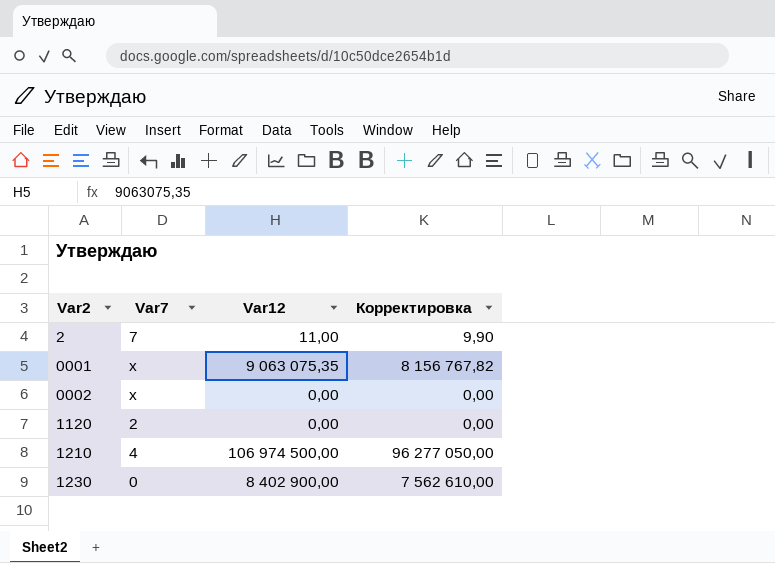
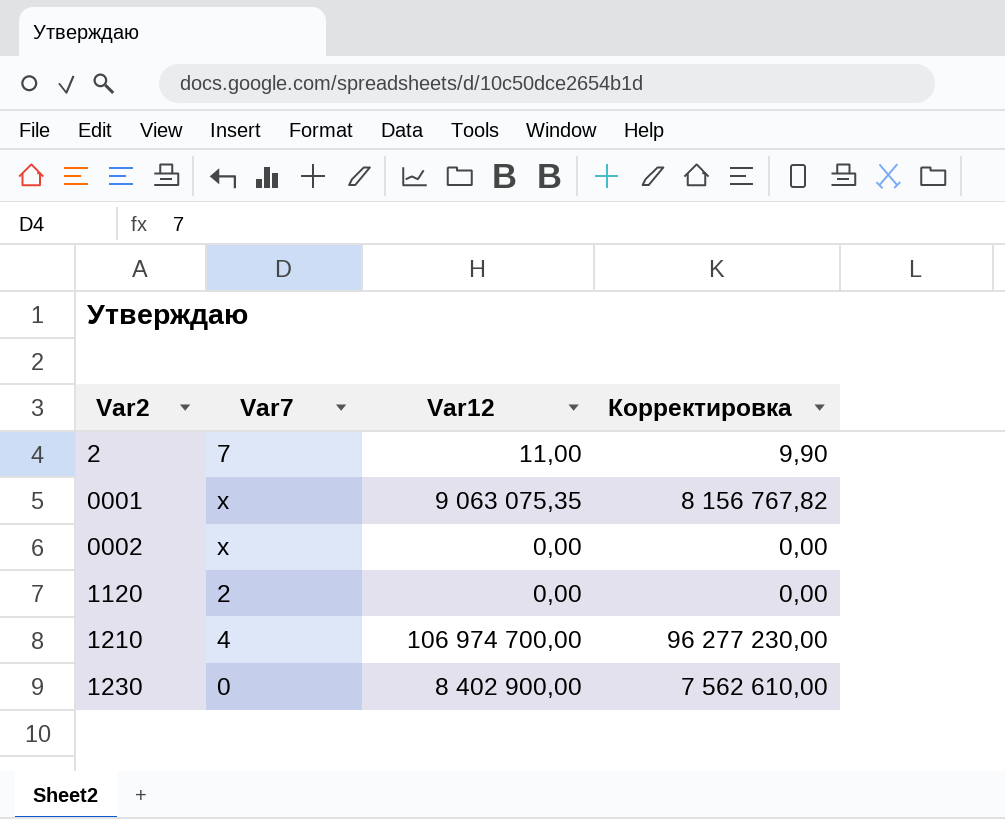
1210 | Var12: 106 974 500,00 -> 106 974 700,00
1210 | Корректировка: 96 277 050,00 -> 96 277 230,00

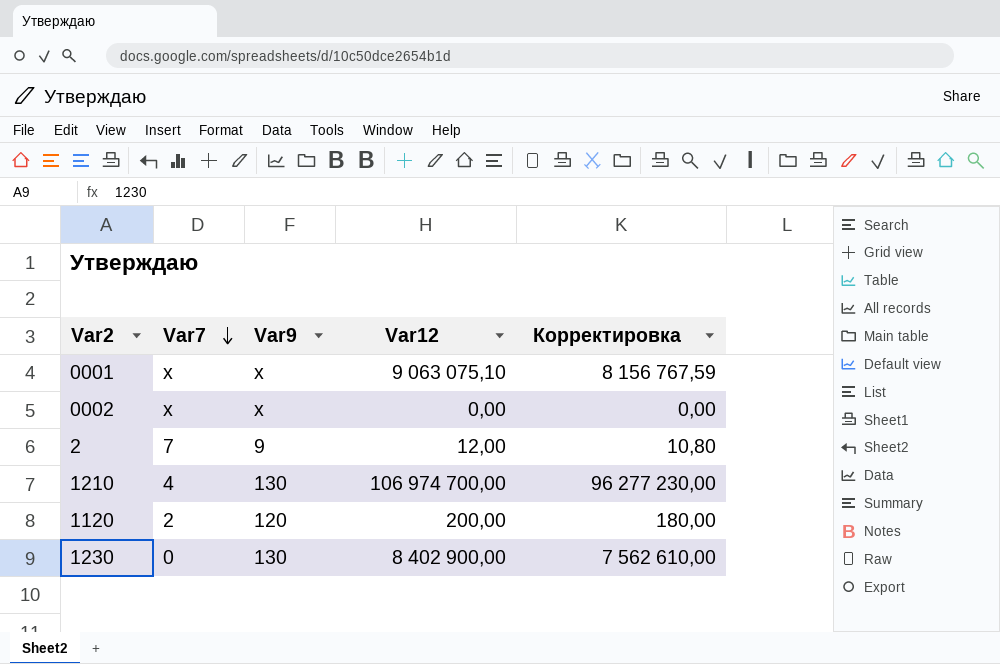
row order: none -> Var7 descending
column Var9 | position: none -> 3
0001 | Var12: 9 063 075,35 -> 9 063 075,10
0001 | Корректировка: 8 156 767,82 -> 8 156 767,59
2 | Var12: 11,00 -> 12,00
2 | Корректировка: 9,90 -> 10,80
1120 | Var12: 0,00 -> 200,00
1120 | Корректировка: 0,00 -> 180,00

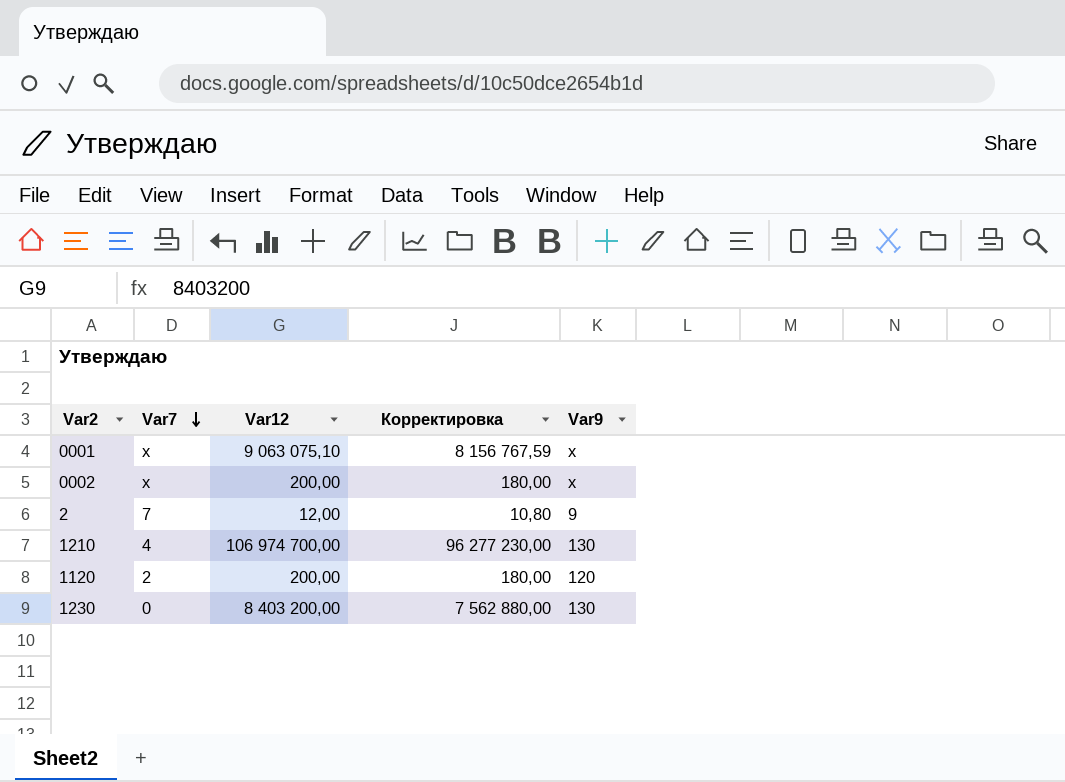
column Var9 | position: 3 -> 5
0002 | Var12: 0,00 -> 200,00
0002 | Корректировка: 0,00 -> 180,00
1230 | Var12: 8 402 900,00 -> 8 403 200,00
1230 | Корректировка: 7 562 610,00 -> 7 562 880,00

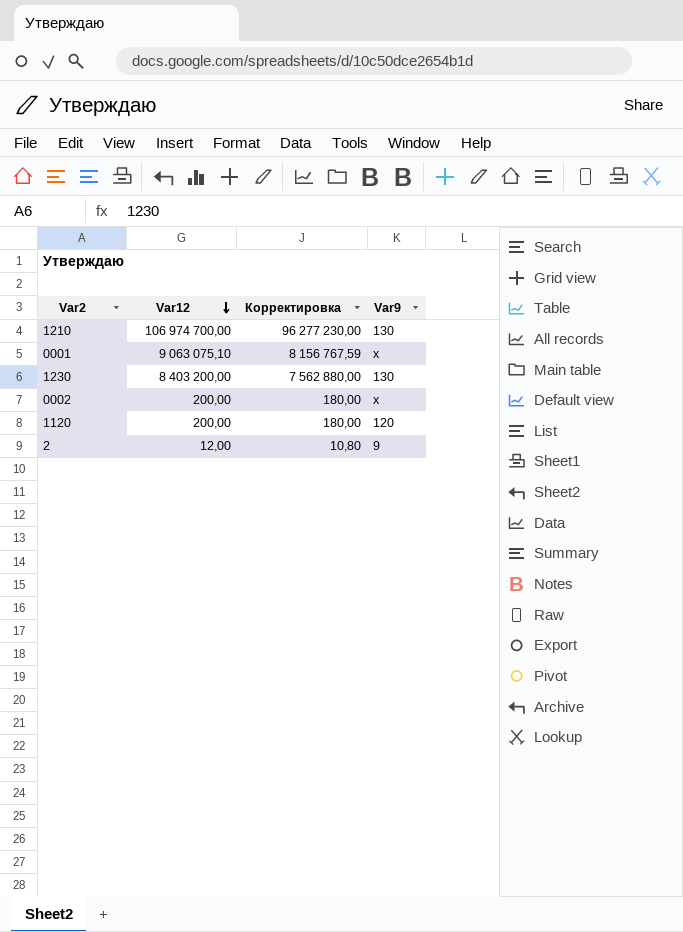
row order: Var7 descending -> Var12 descending
column Var7 | position: 2 -> none

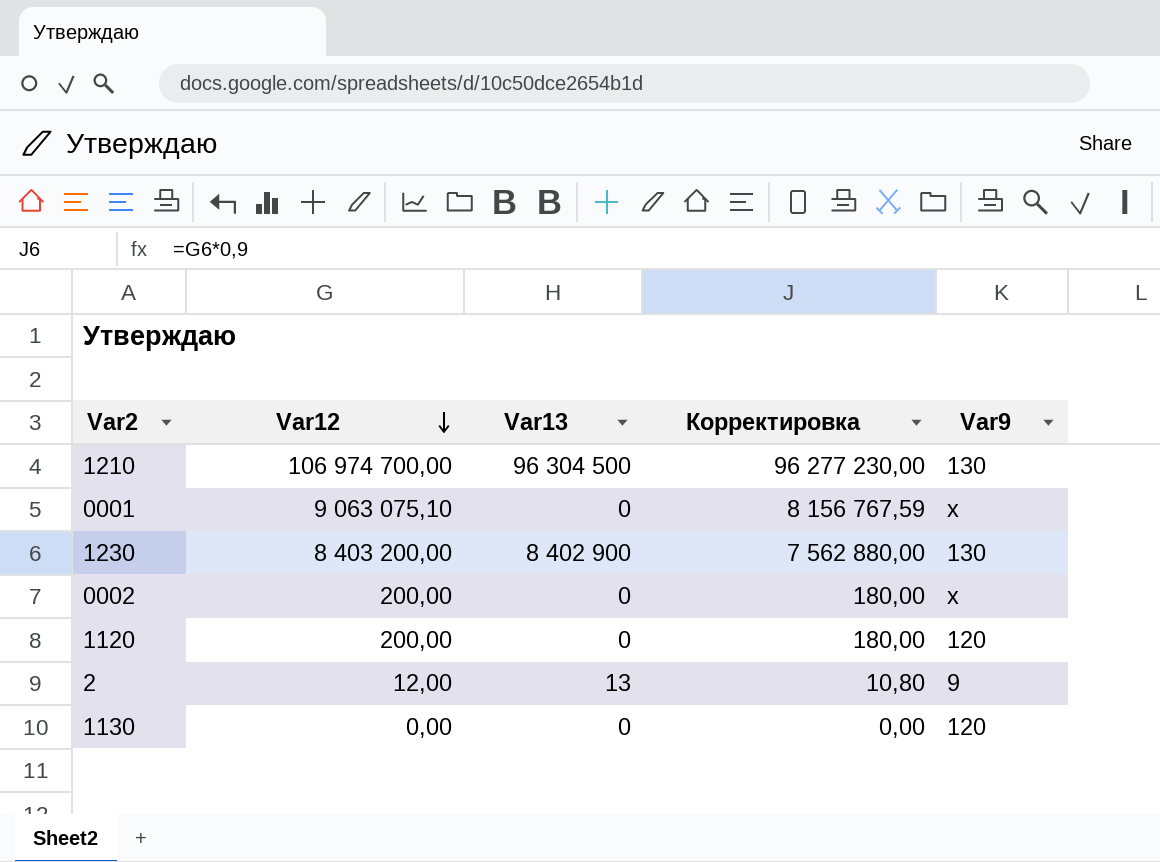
column Var13 | position: none -> 3
row 1130: none -> 0,00 | 0 | 0,00 | 120

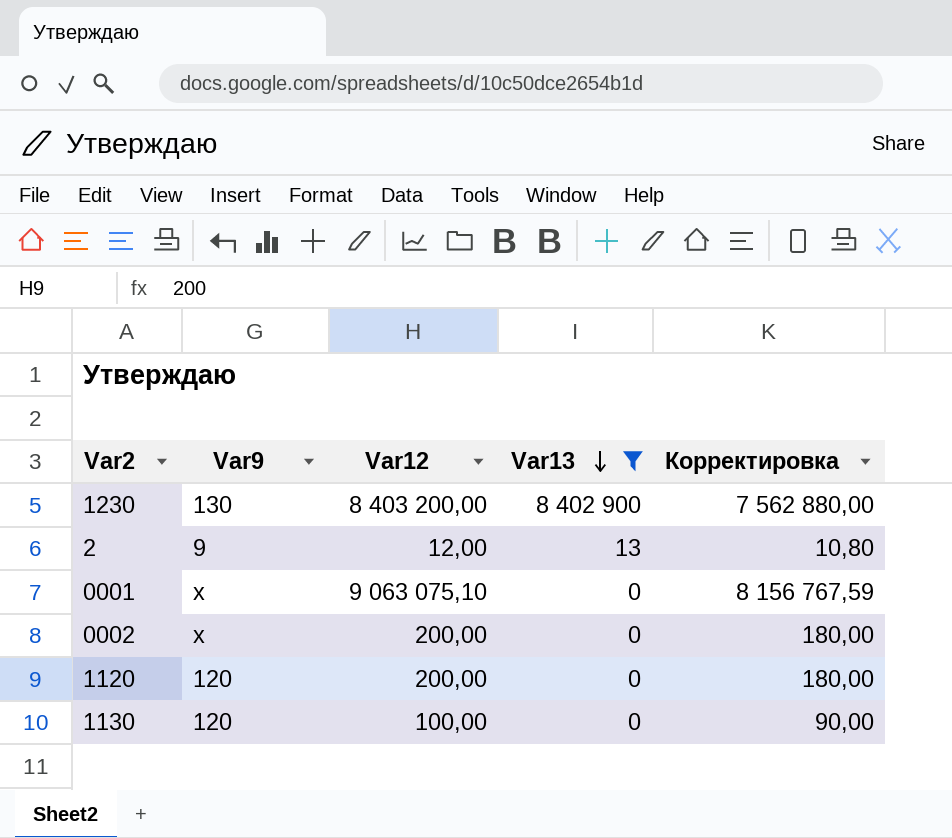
filter: none -> Var13 != 96 304 500
row order: Var12 descending -> Var13 descending
column Var9 | position: 5 -> 2
1130 | Var12: 0,00 -> 100,00
1130 | Корректировка: 0,00 -> 90,00

